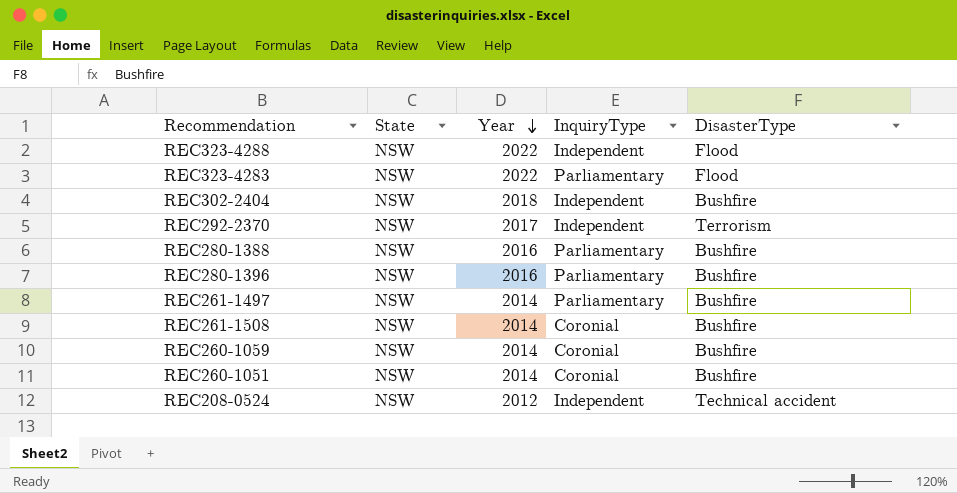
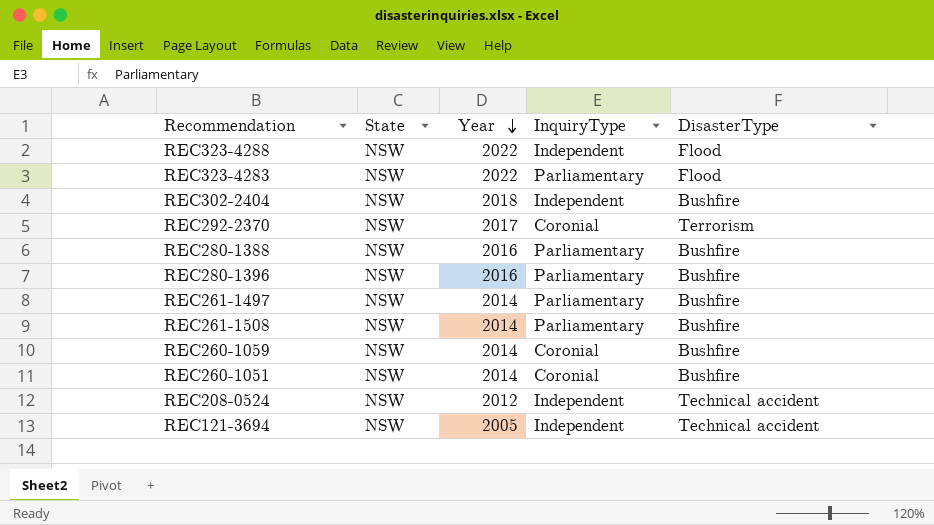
REC292-2370 | InquiryType: Independent -> Coronial
REC261-1508 | InquiryType: Coronial -> Parliamentary
row REC121-3694: none -> NSW | 2005 | Independent | Technical accident

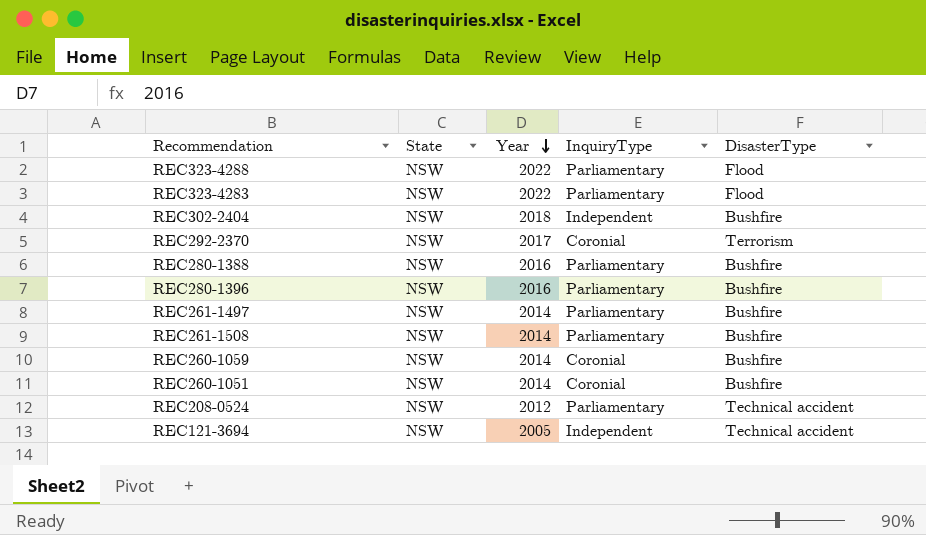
REC323-4288 | InquiryType: Independent -> Parliamentary
REC208-0524 | InquiryType: Independent -> Parliamentary

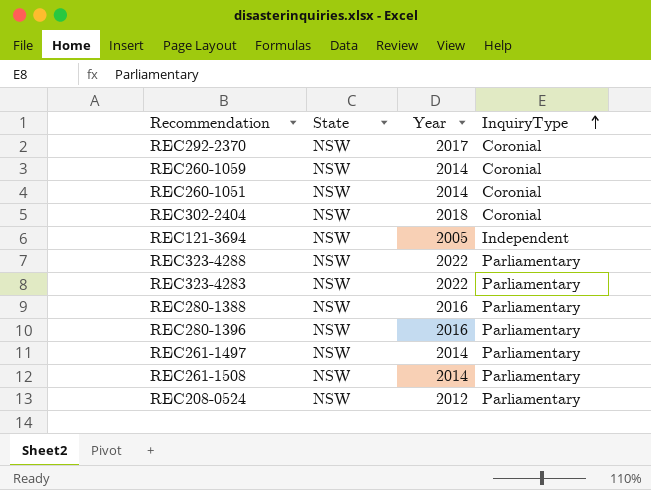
row order: Year descending -> InquiryType ascending
column DisasterType | position: 5 -> none
REC302-2404 | InquiryType: Independent -> Coronial

